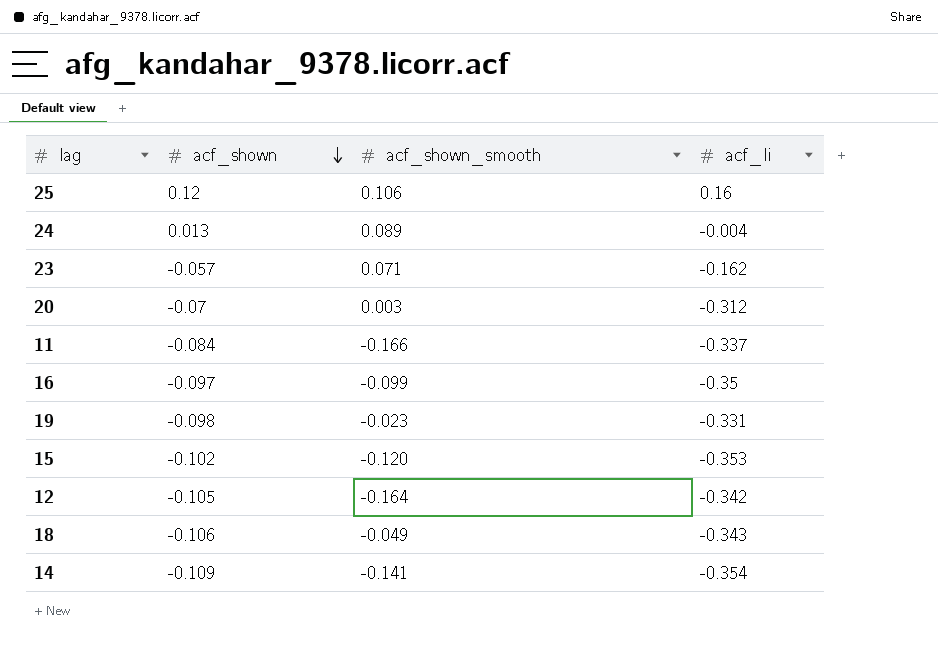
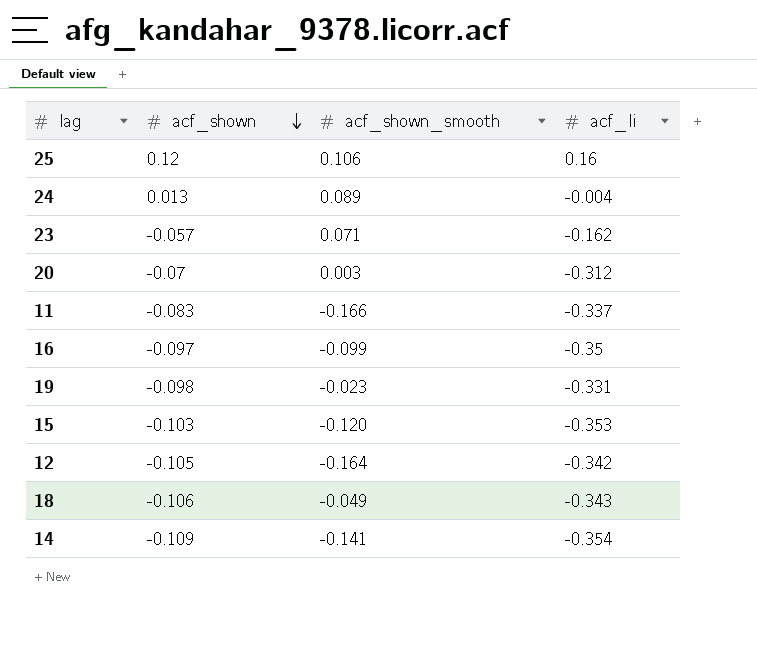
11 | acf_shown: -0.084 -> -0.083
15 | acf_shown: -0.102 -> -0.103

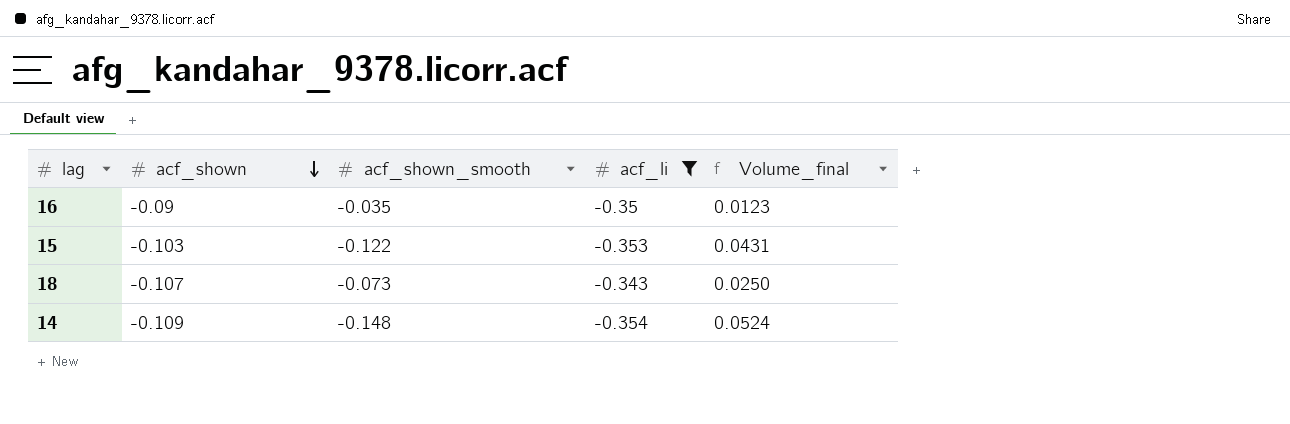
filter: none -> acf_li <= -0.343
column Volume_final | formula: none -> [acf_shown_smooth] * [acf_li]
16 | acf_shown: -0.097 -> -0.09
16 | acf_shown_smooth: -0.099 -> -0.035
15 | acf_shown_smooth: -0.120 -> -0.122
18 | acf_shown: -0.106 -> -0.107
18 | acf_shown_smooth: -0.049 -> -0.073
14 | acf_shown_smooth: -0.141 -> -0.148

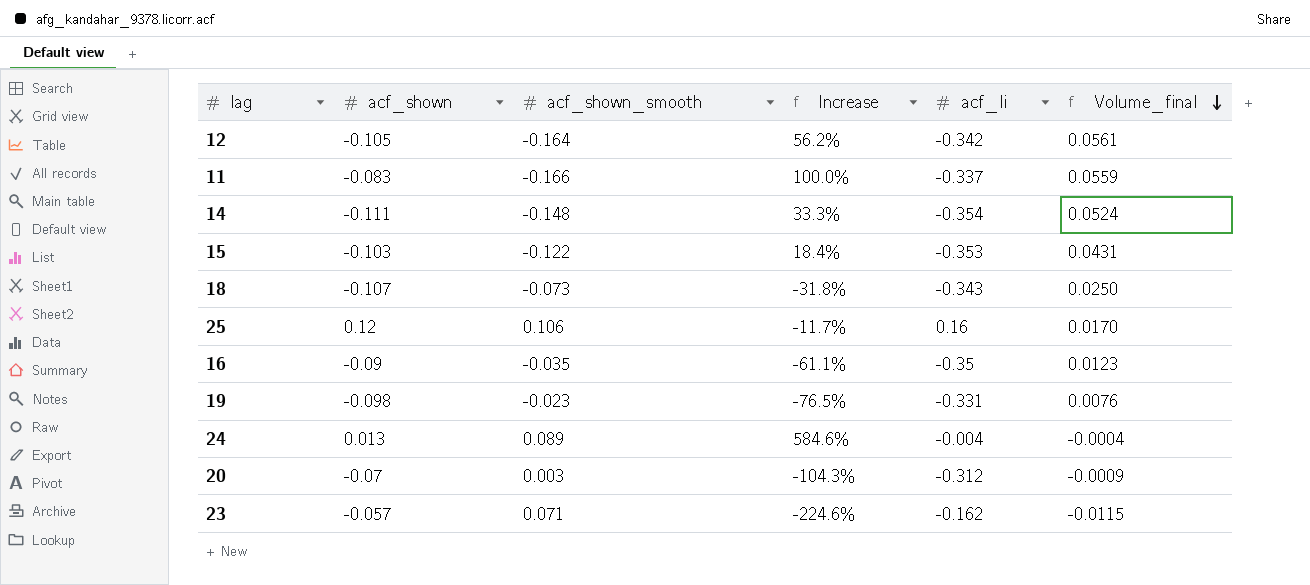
filter: acf_li <= -0.343 -> none
row order: acf_shown descending -> Volume_final descending
column Increase | formula: none -> ([acf_shown_smooth] - [acf_shown]) / [acf_shown]
14 | acf_shown: -0.109 -> -0.111

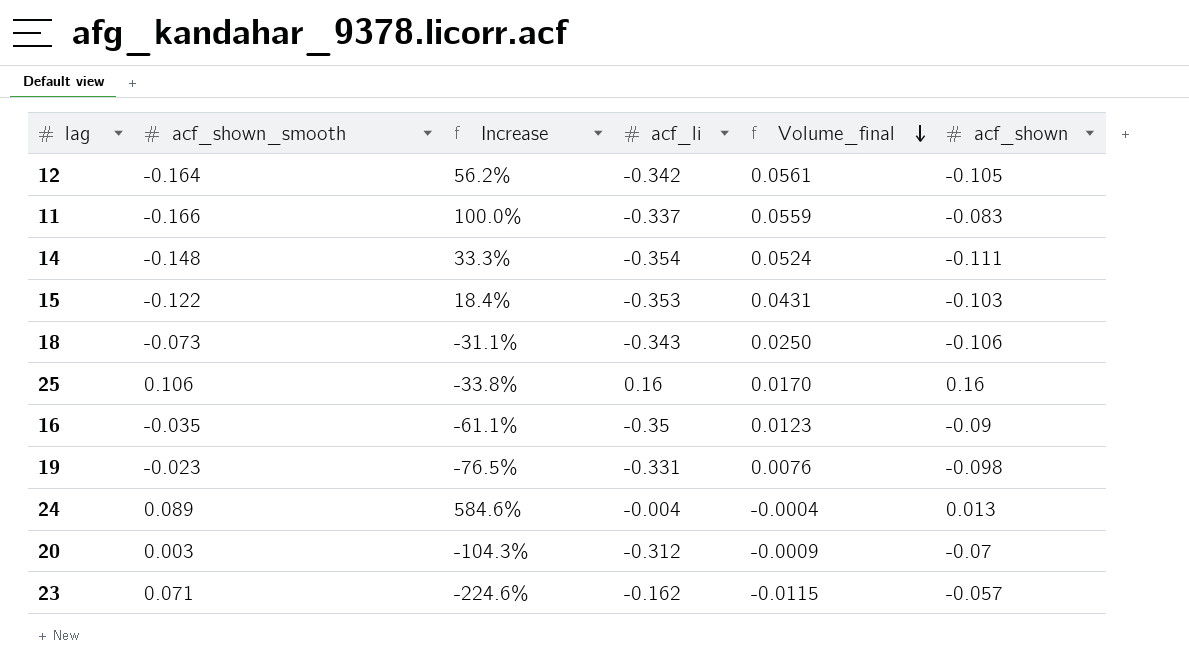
column acf_shown | position: 2 -> 6
18 | Increase: -31.8% -> -31.1%
18 | acf_shown: -0.107 -> -0.106
25 | Increase: -11.7% -> -33.8%
25 | acf_shown: 0.12 -> 0.16

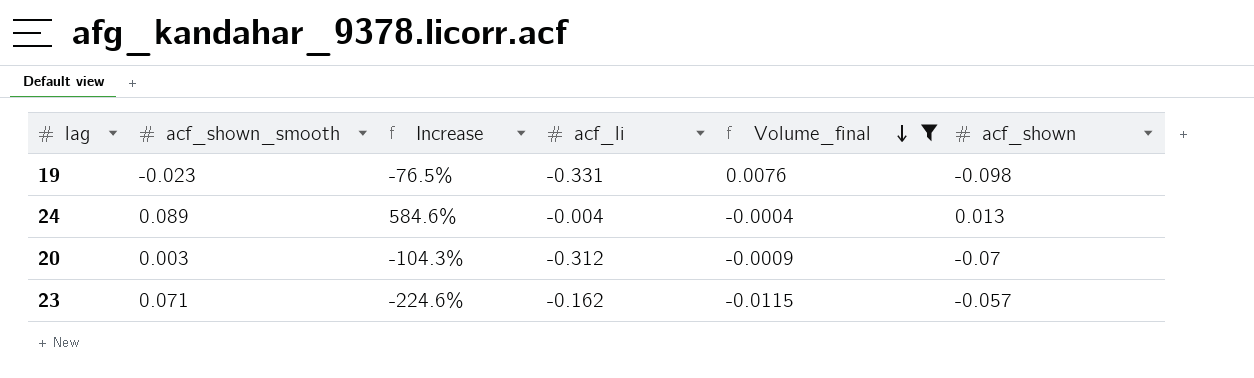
filter: none -> Volume_final <= 0.0076

